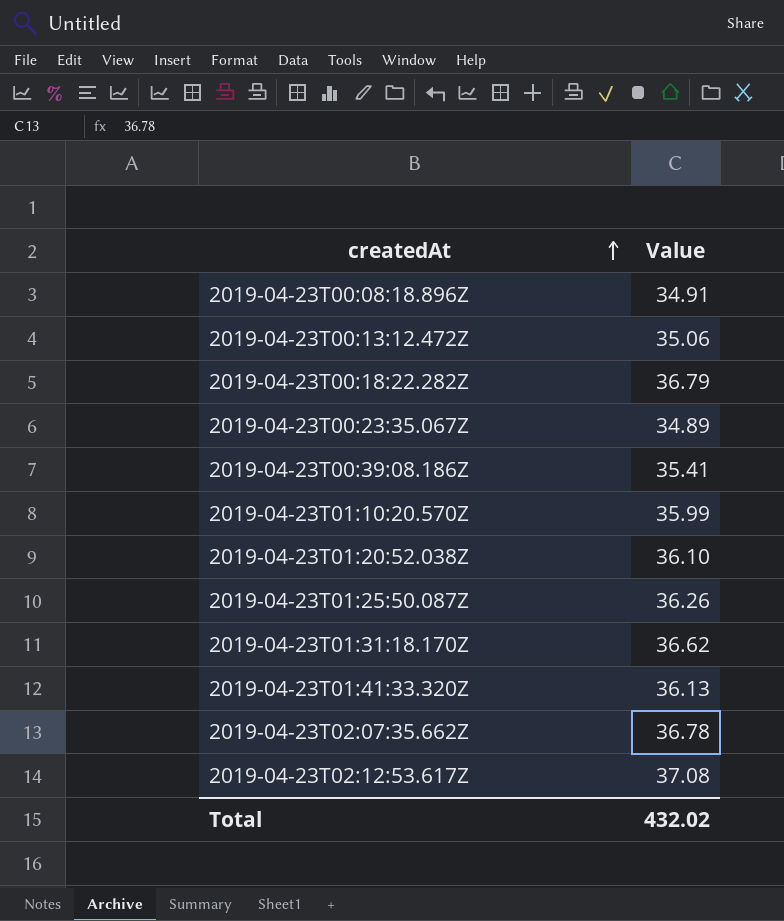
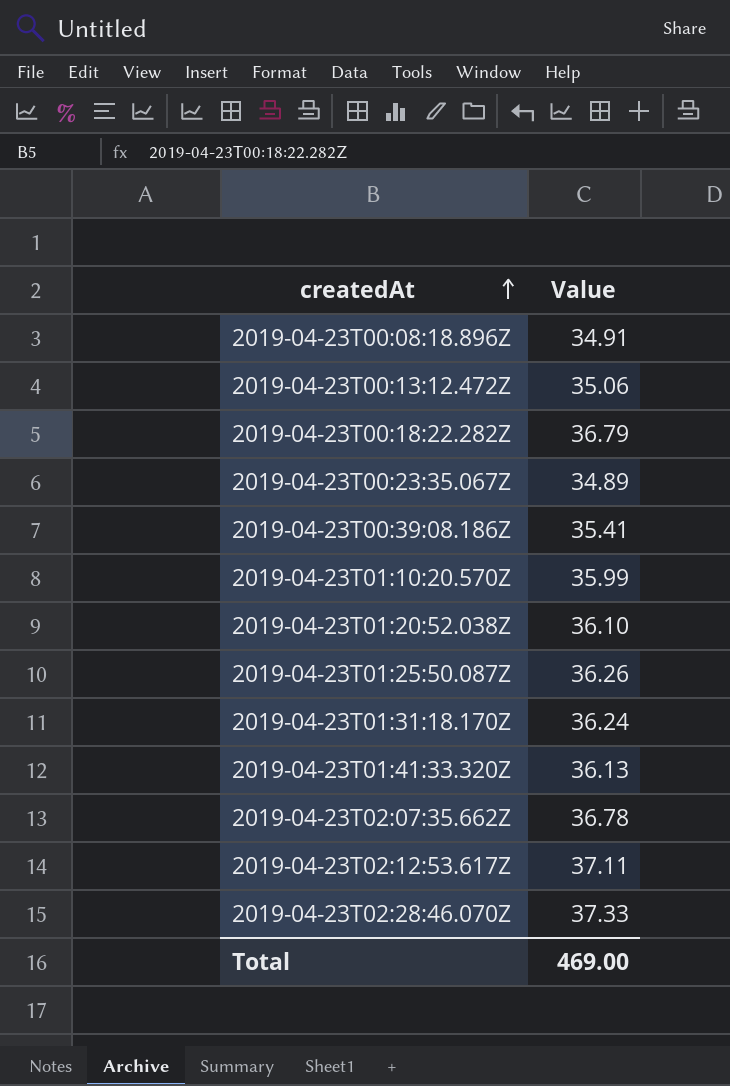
2019-04-23T01:31:18.170Z | Value: 36.62 -> 36.24
2019-04-23T02:12:53.617Z | Value: 37.08 -> 37.11
row 2019-04-23T02:28:46.070Z: none -> 37.33
Total | Value: 432.02 -> 469.00

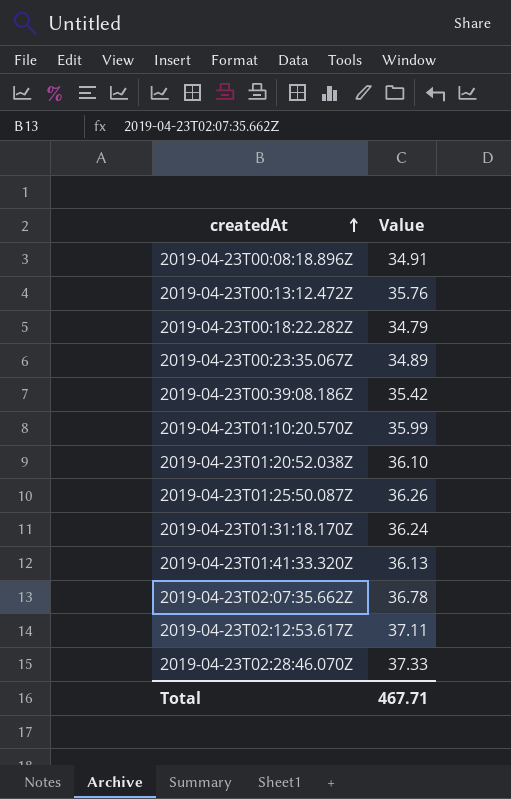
2019-04-23T00:13:12.472Z | Value: 35.06 -> 35.76
2019-04-23T00:18:22.282Z | Value: 36.79 -> 34.79
2019-04-23T00:39:08.186Z | Value: 35.41 -> 35.42
Total | Value: 469.00 -> 467.71

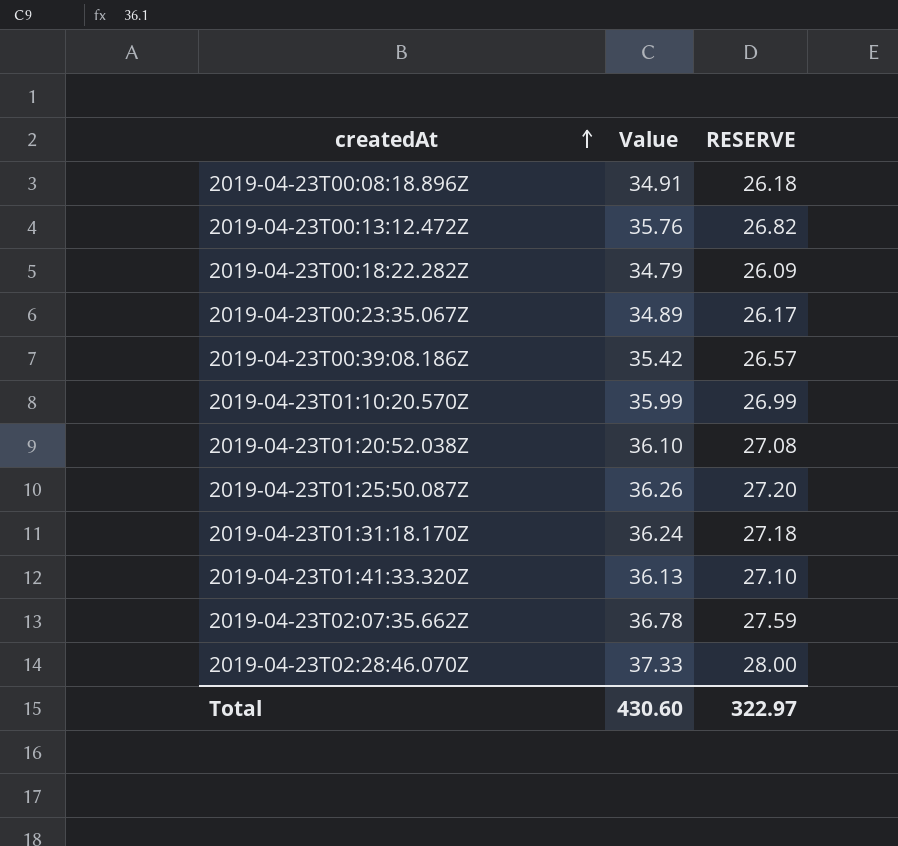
column RESERVE | formula: none -> [Value] * 0.75
row 2019-04-23T02:12:53.617Z: 37.11 -> none
Total | Value: 467.71 -> 430.60

